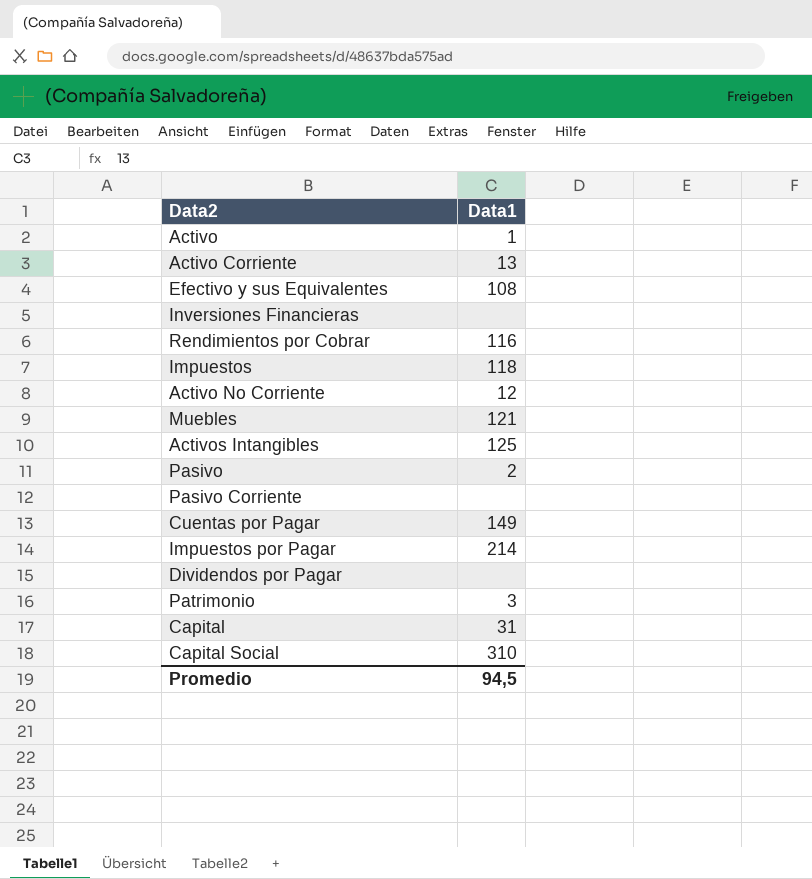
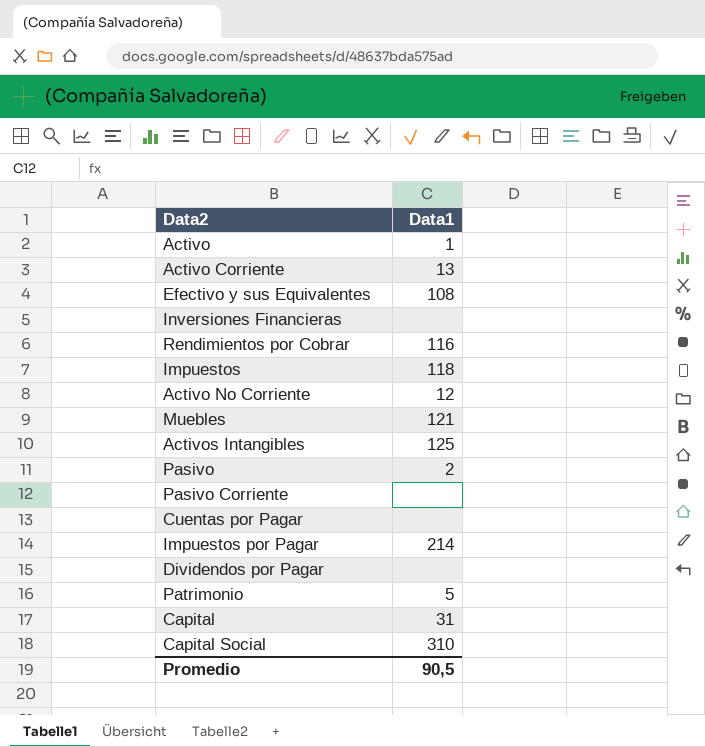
Cuentas por Pagar | Data1: 149 -> none
Patrimonio | Data1: 3 -> 5
Promedio | Data1: 94,5 -> 90,5

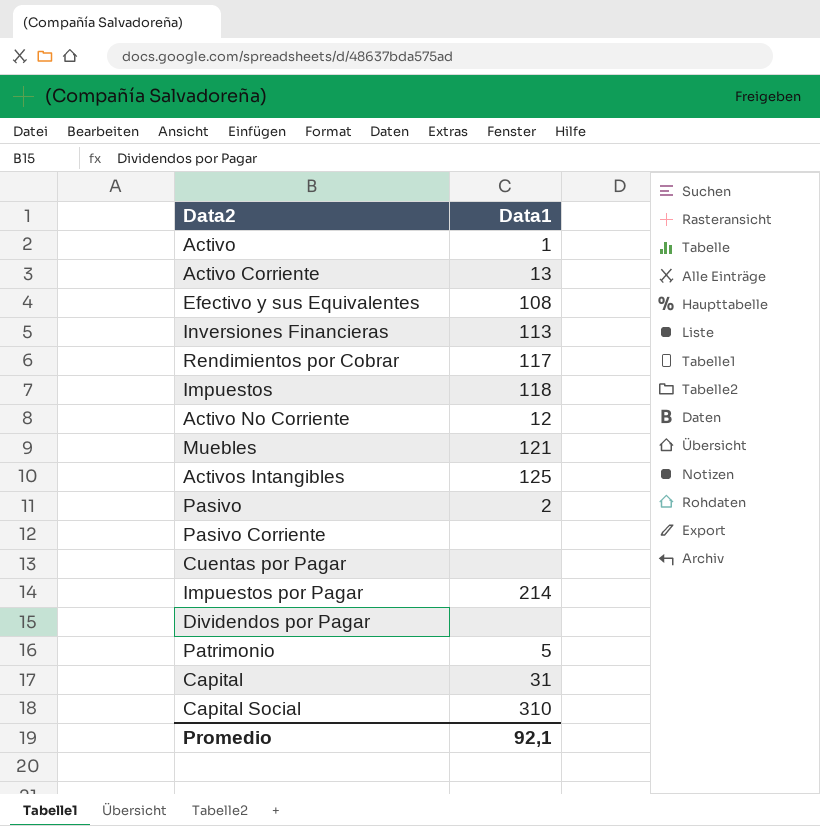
Inversiones Financieras | Data1: none -> 113
Rendimientos por Cobrar | Data1: 116 -> 117
Promedio | Data1: 90,5 -> 92,1

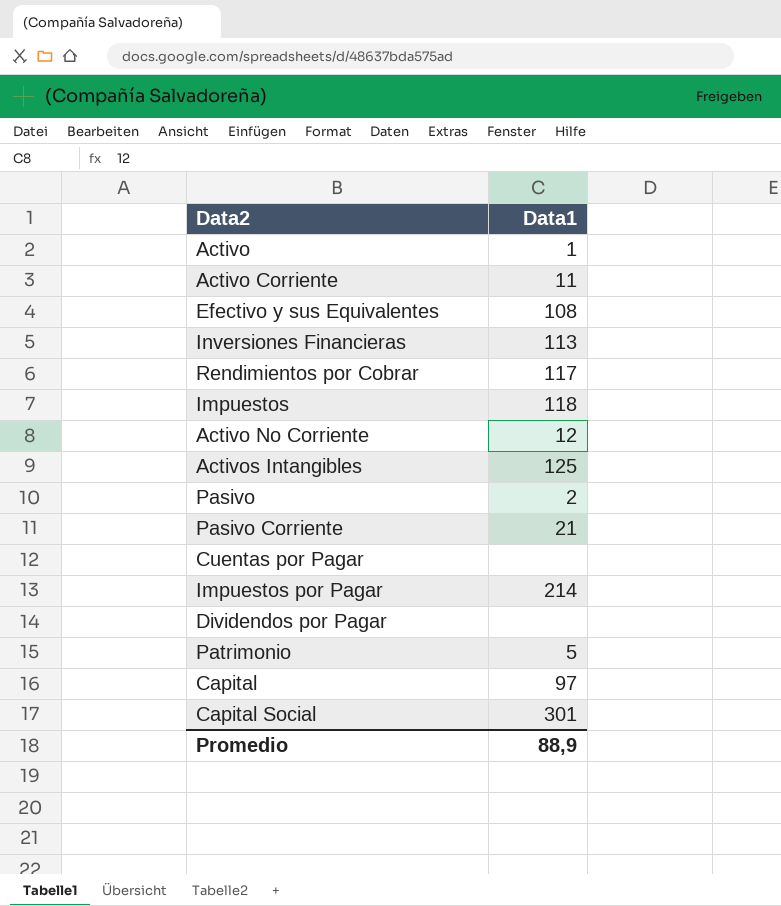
row Muebles: 121 -> none
Activo Corriente | Data1: 13 -> 11
Pasivo Corriente | Data1: none -> 21
Capital | Data1: 31 -> 97
Capital Social | Data1: 310 -> 301
Promedio | Data1: 92,1 -> 88,9

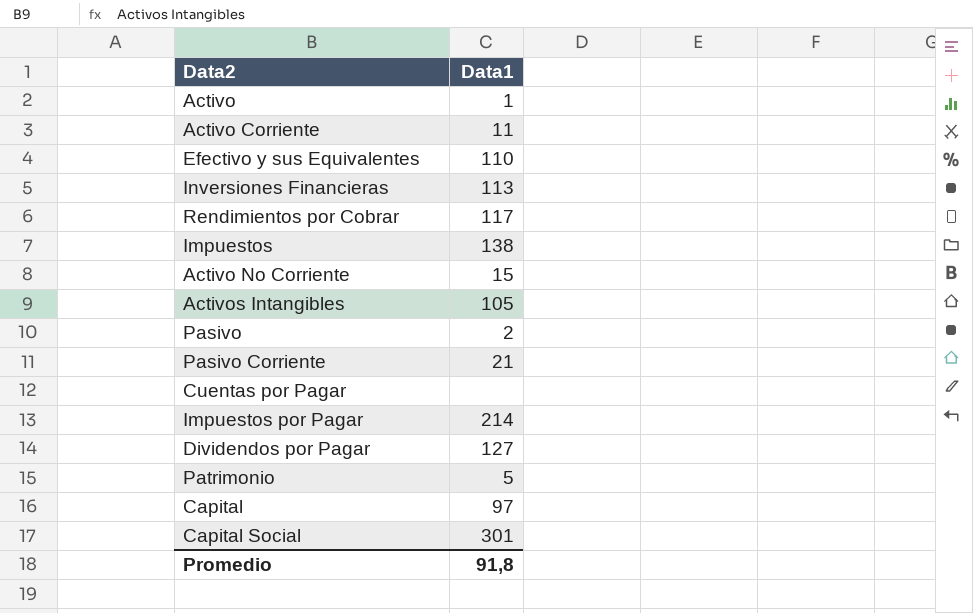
Efectivo y sus Equivalentes | Data1: 108 -> 110
Impuestos | Data1: 118 -> 138
Activo No Corriente | Data1: 12 -> 15
Activos Intangibles | Data1: 125 -> 105
Dividendos por Pagar | Data1: none -> 127
Promedio | Data1: 88,9 -> 91,8

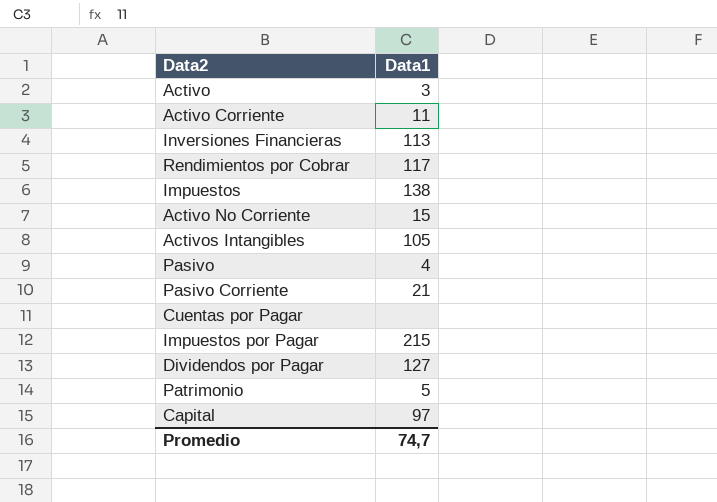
row Efectivo y sus Equivalentes: 110 -> none
row Capital Social: 301 -> none
Activo | Data1: 1 -> 3
Pasivo | Data1: 2 -> 4
Impuestos por Pagar | Data1: 214 -> 215
Promedio | Data1: 91,8 -> 74,7

